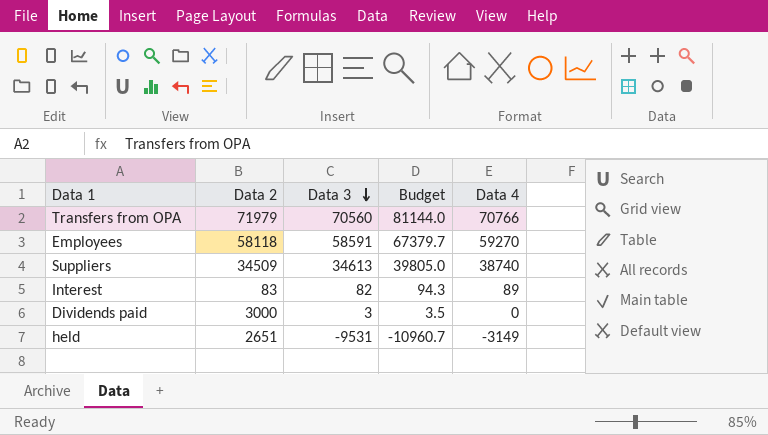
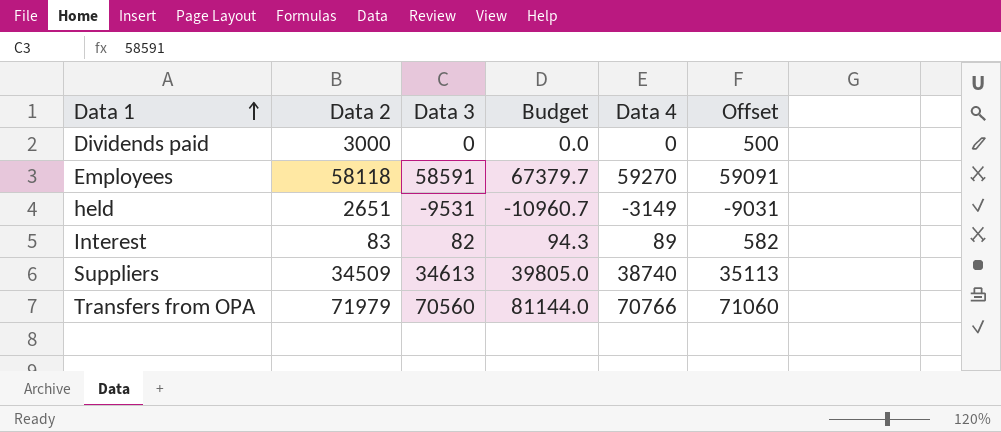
row order: Data 3 descending -> Data 1 ascending
column Offset | formula: none -> [Data 3] + 500
Dividends paid | Data 3: 3 -> 0
Dividends paid | Budget: 3.5 -> 0.0

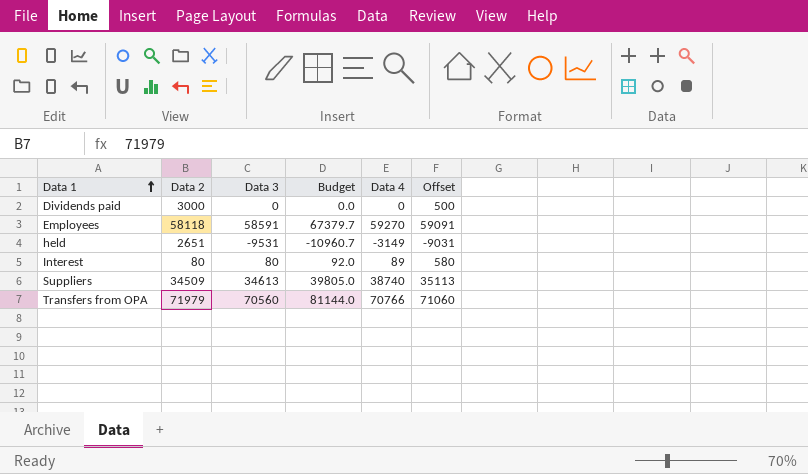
Interest | Data 2: 83 -> 80
Interest | Data 3: 82 -> 80
Interest | Budget: 94.3 -> 92.0
Interest | Offset: 582 -> 580

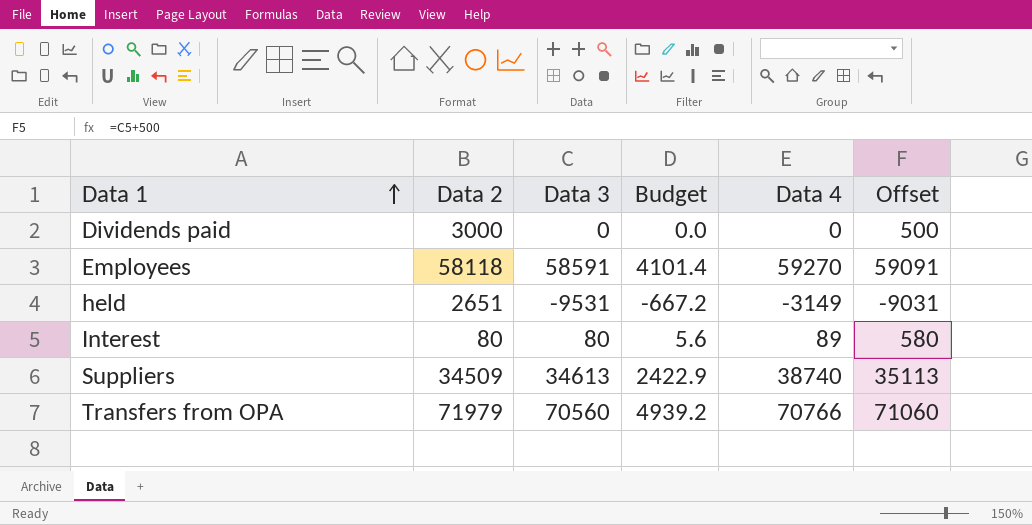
column Budget | formula: [Data 3] * 1.15 -> [Data 3] * 0.07

